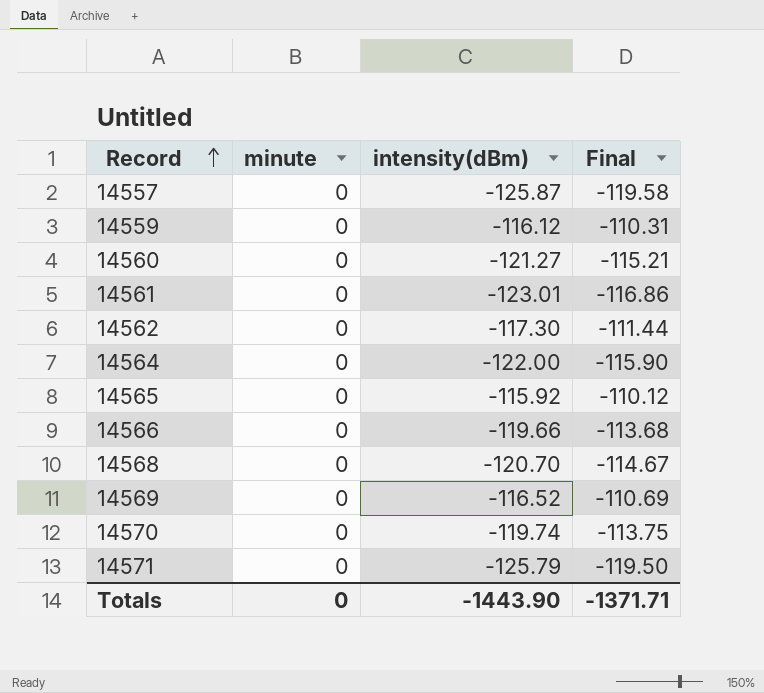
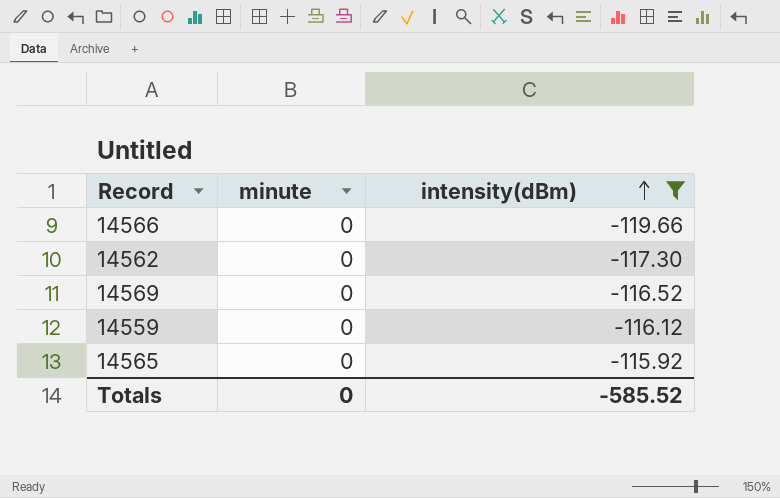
filter: none -> intensity(dBm) >= -119.66
row order: Record ascending -> intensity(dBm) ascending
column Final | formula: [intensity(dBm)] * 0.95 -> none
Totals | intensity(dBm): -1443.90 -> -585.52

